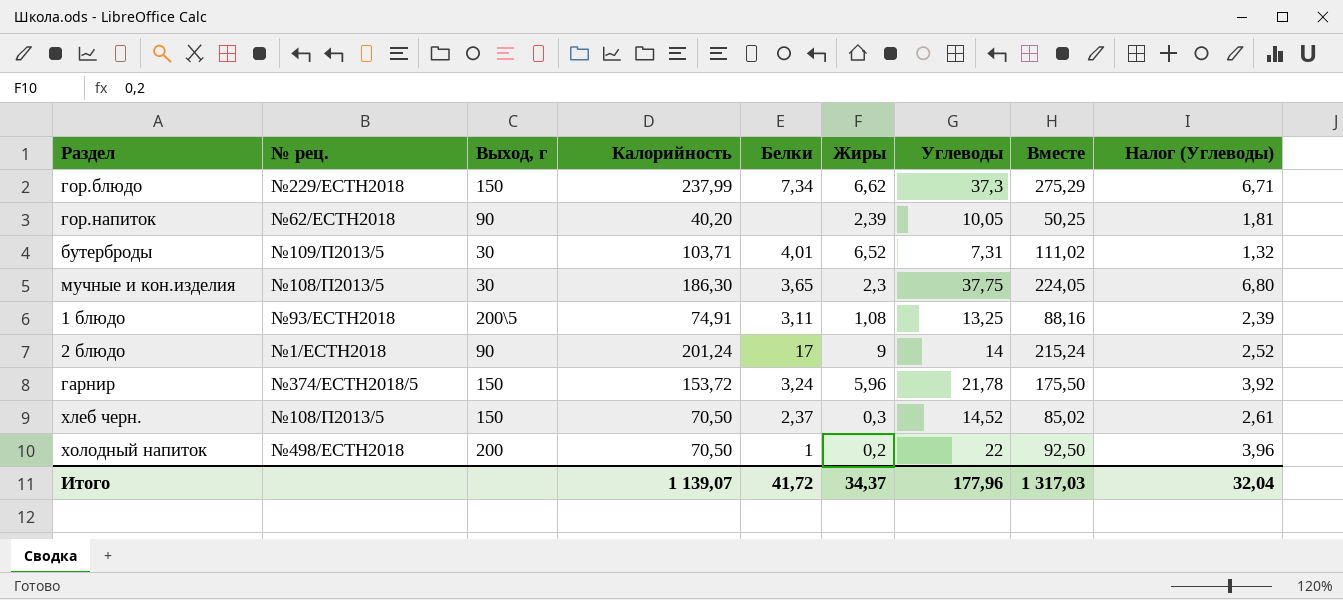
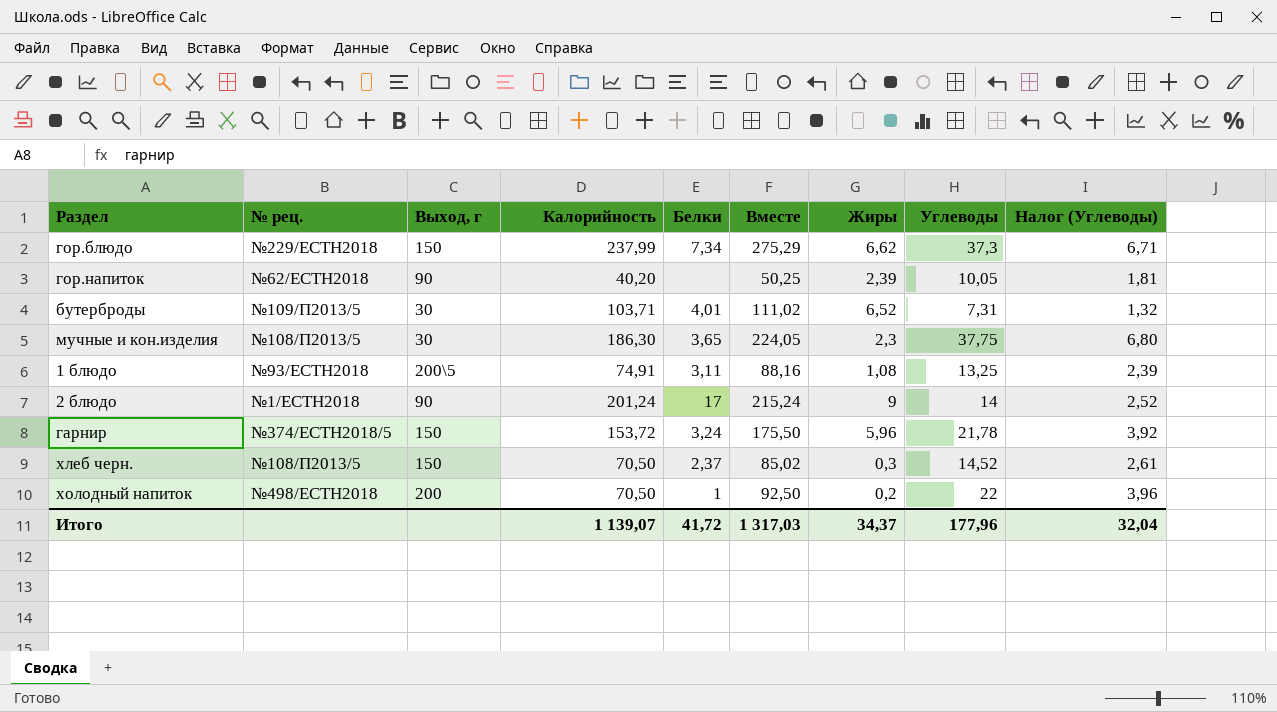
column Вместе | position: 8 -> 6

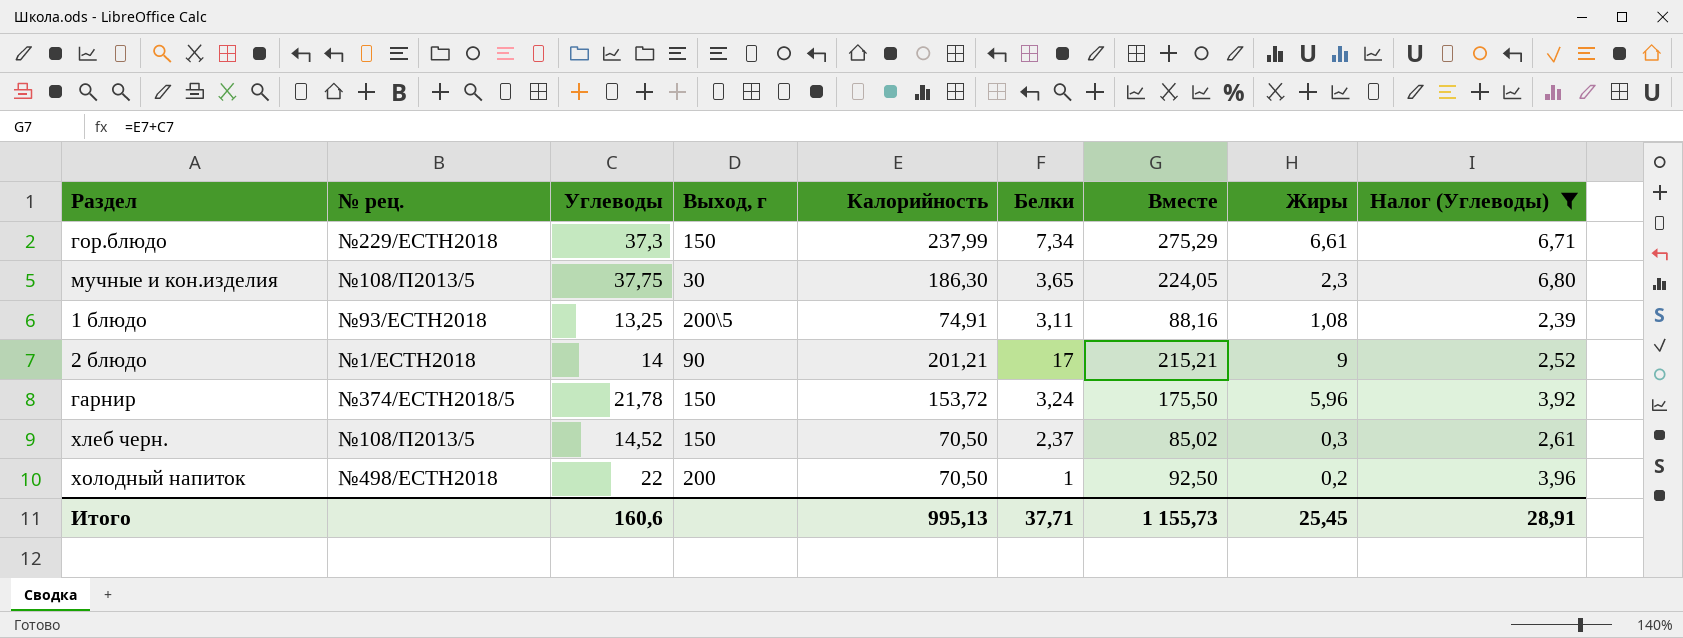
filter: none -> Налог (Углеводы) >= 2,39
column Углеводы | position: 8 -> 3
гор.блюдо | Жиры: 6,62 -> 6,61
2 блюдо | Калорийность: 201,24 -> 201,21
2 блюдо | Вместе: 215,24 -> 215,21
Итого | Углеводы: 177,96 -> 160,6
Итого | Калорийность: 1 139,07 -> 995,13
Итого | Белки: 41,72 -> 37,71
Итого | Вместе: 1 317,03 -> 1 155,73
Итого | Жиры: 34,37 -> 25,45
Итого | Налог (Углеводы): 32,04 -> 28,91

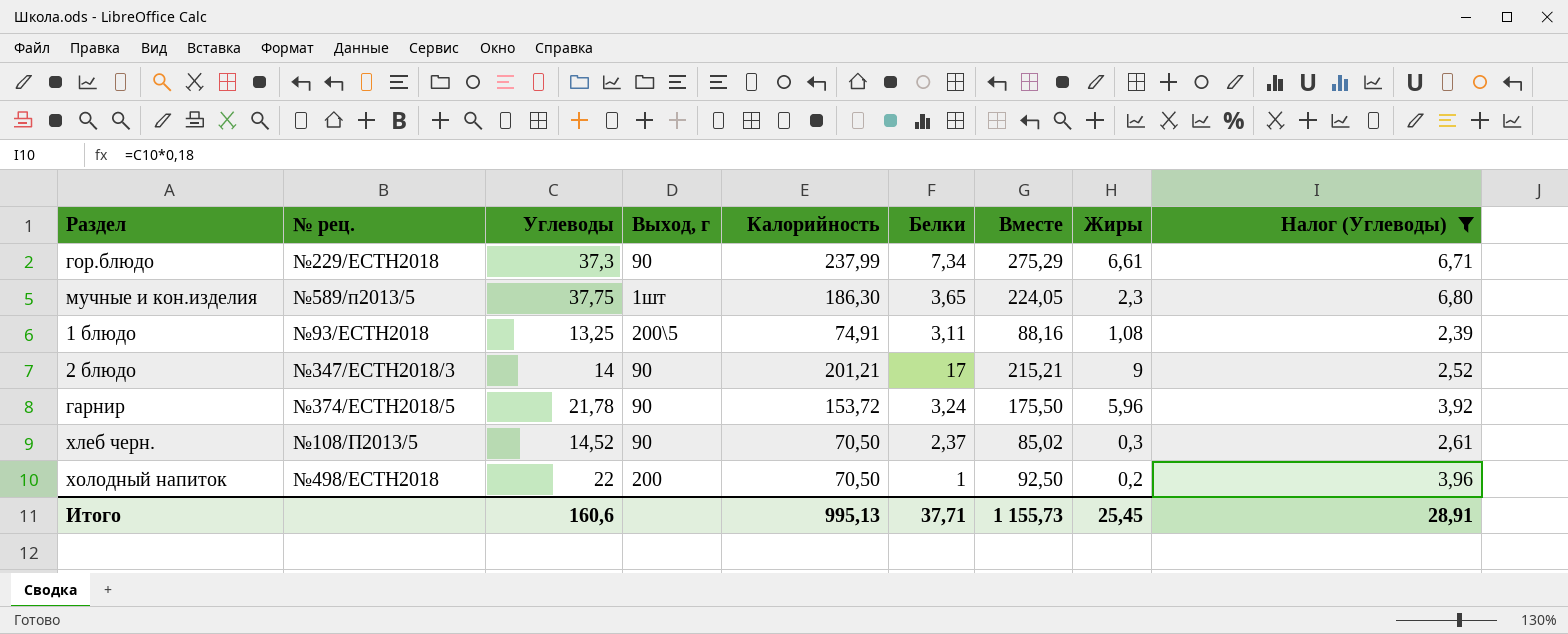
гор.блюдо | Выход, г: 150 -> 90
мучные и кон.изделия | № рец.: №108/П2013/5 -> №589/п2013/5
мучные и кон.изделия | Выход, г: 30 -> 1шт
2 блюдо | № рец.: №1/ЕСТН2018 -> №347/ЕСТН2018/3
гарнир | Выход, г: 150 -> 90
хлеб черн. | Выход, г: 150 -> 90

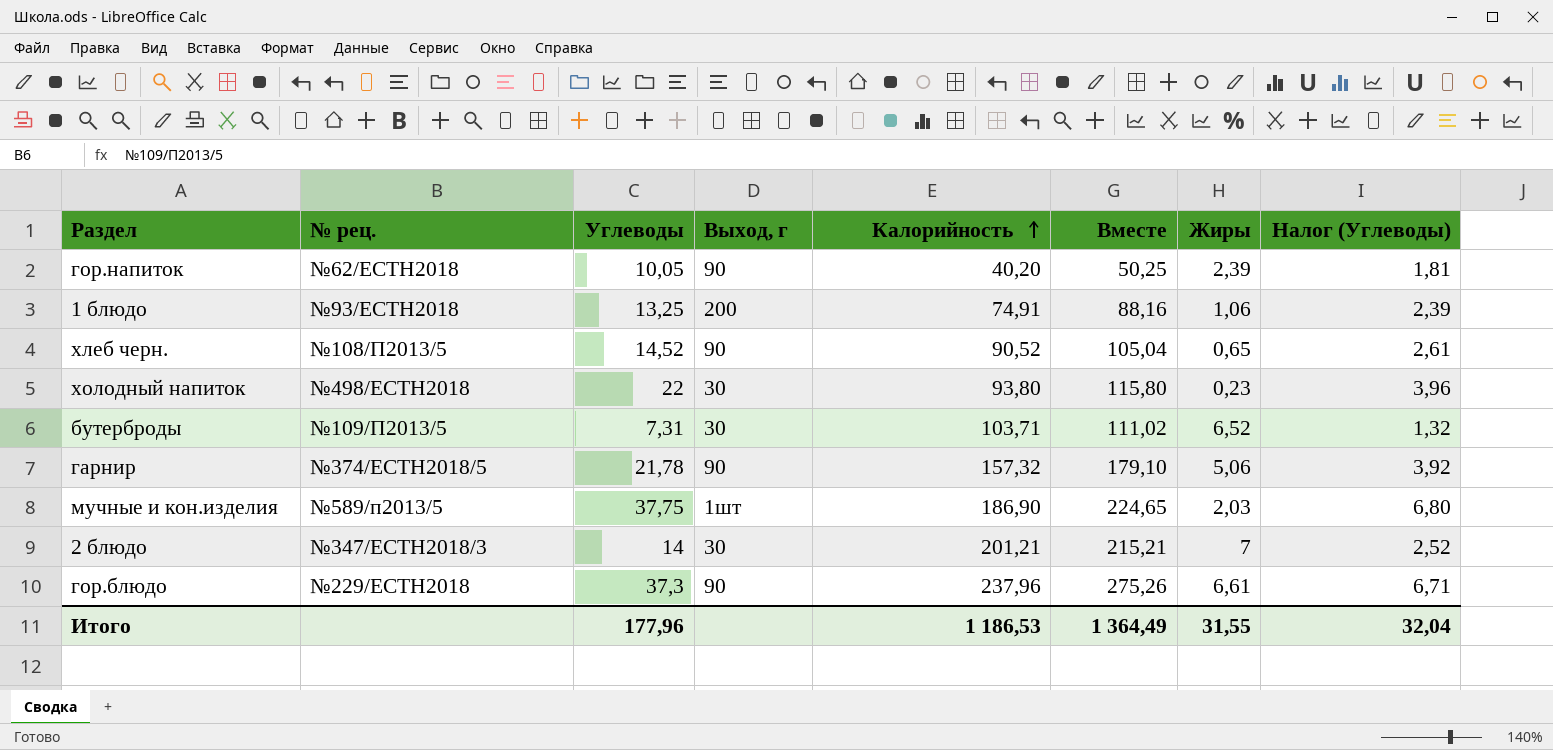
filter: Налог (Углеводы) >= 2,39 -> none
row order: none -> Калорийность ascending
column Белки | position: 6 -> none
1 блюдо | Выход, г: 200\5 -> 200
1 блюдо | Жиры: 1,08 -> 1,06
хлеб черн. | Калорийность: 70,50 -> 90,52
хлеб черн. | Вместе: 85,02 -> 105,04
хлеб черн. | Жиры: 0,3 -> 0,65
холодный напиток | Выход, г: 200 -> 30
холодный напиток | Калорийность: 70,50 -> 93,80
холодный напиток | Вместе: 92,50 -> 115,80
холодный напиток | Жиры: 0,2 -> 0,23
гарнир | Калорийность: 153,72 -> 157,32
гарнир | Вместе: 175,50 -> 179,10
гарнир | Жиры: 5,96 -> 5,06
мучные и кон.изделия | Калорийность: 186,30 -> 186,90
мучные и кон.изделия | Вместе: 224,05 -> 224,65
мучные и кон.изделия | Жиры: 2,3 -> 2,03
2 блюдо | Выход, г: 90 -> 30
2 блюдо | Жиры: 9 -> 7
гор.блюдо | Калорийность: 237,99 -> 237,96
гор.блюдо | Вместе: 275,29 -> 275,26
Итого | Углеводы: 160,6 -> 177,96
Итого | Калорийность: 995,13 -> 1 186,53
Итого | Вместе: 1 155,73 -> 1 364,49
Итого | Жиры: 25,45 -> 31,55
Итого | Налог (Углеводы): 28,91 -> 32,04

